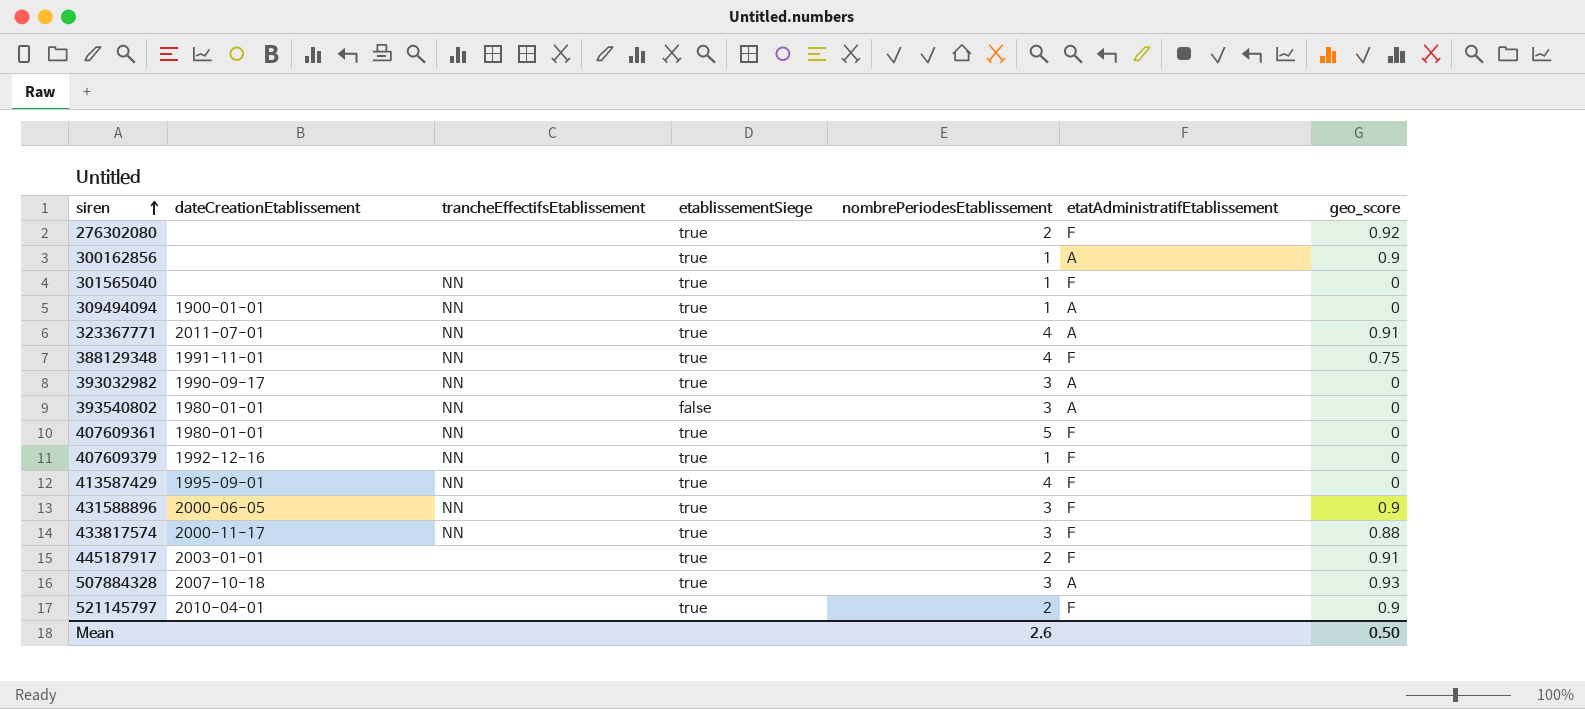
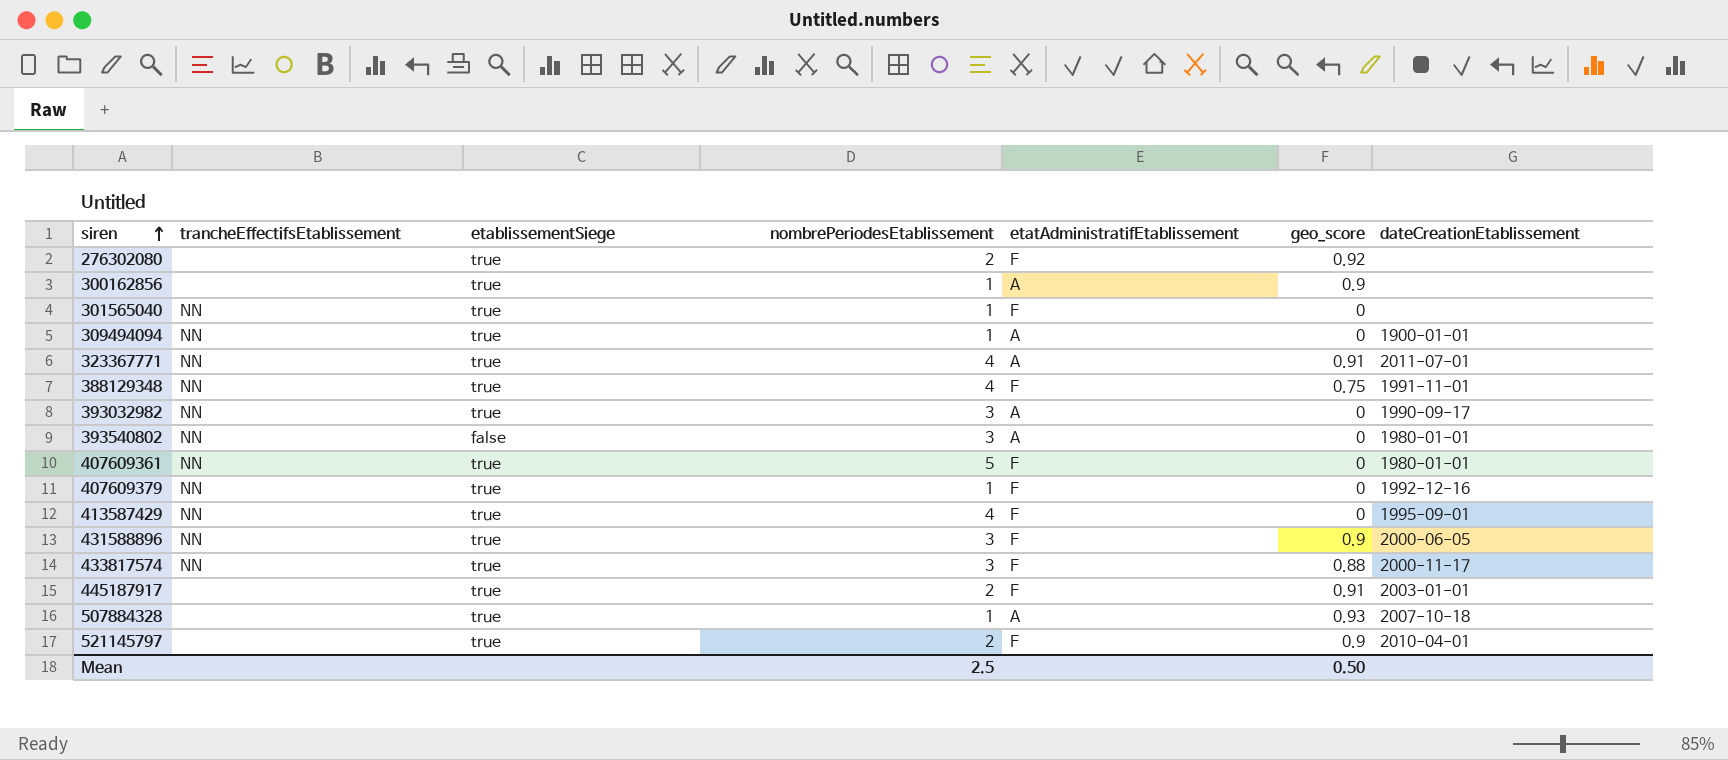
column dateCreationEtablissement | position: 2 -> 7
507884328 | nombrePeriodesEtablissement: 3 -> 1
Mean | nombrePeriodesEtablissement: 2.6 -> 2.5

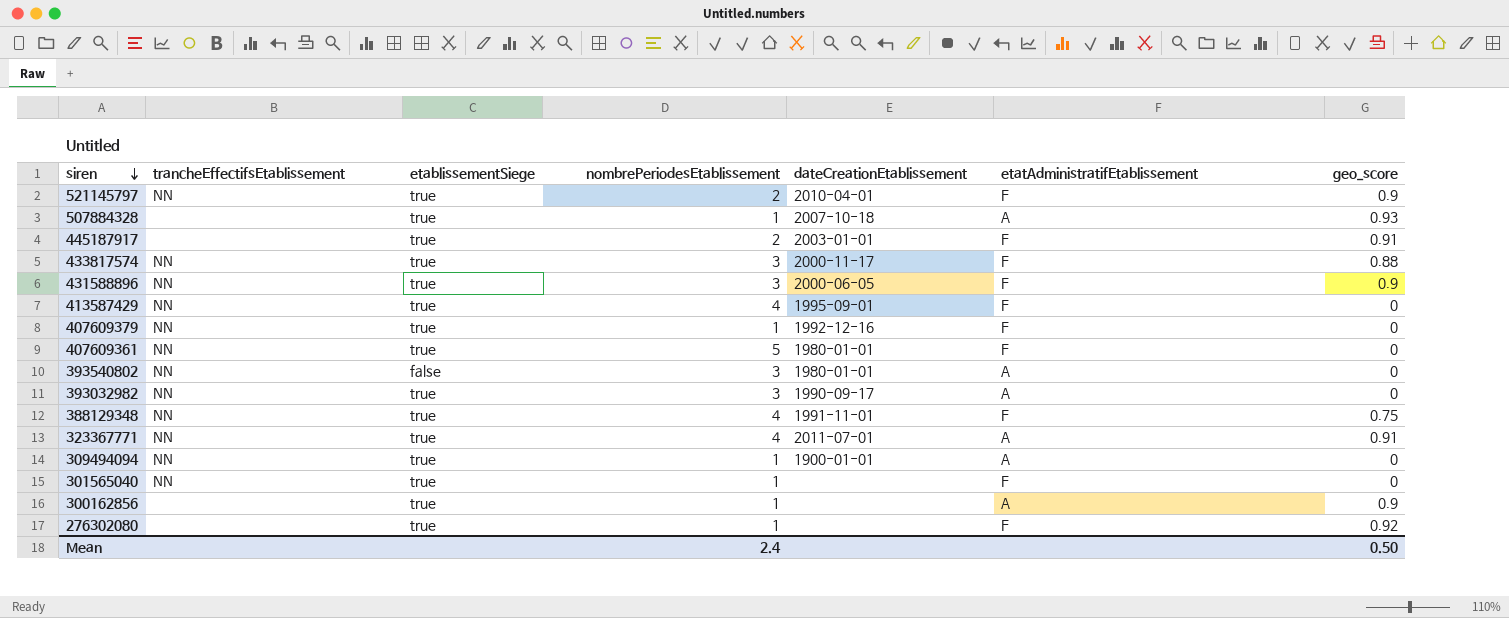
row order: siren ascending -> siren descending
column dateCreationEtablissement | position: 7 -> 5
521145797 | trancheEffectifsEtablissement: none -> NN
276302080 | nombrePeriodesEtablissement: 2 -> 1
Mean | nombrePeriodesEtablissement: 2.5 -> 2.4

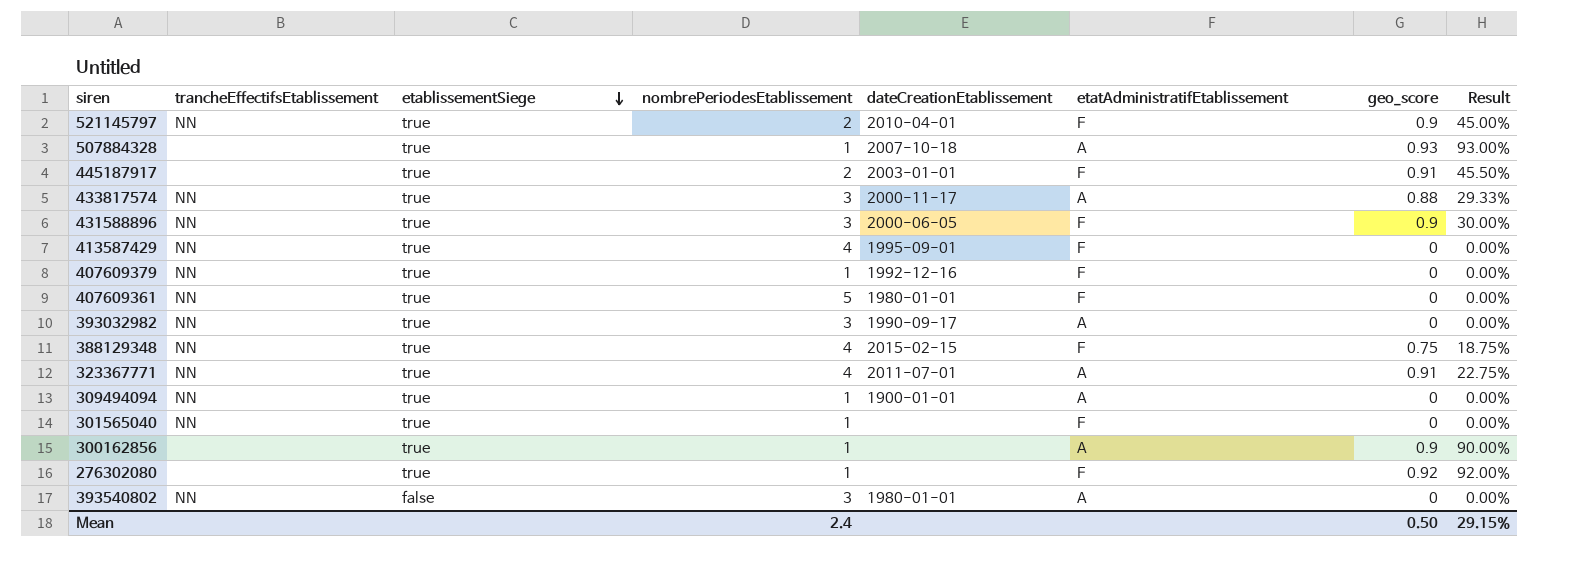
row order: siren descending -> etablissementSiege descending
column Result | formula: none -> [geo_score] / [nombrePeriodesEtablissement]
433817574 | etatAdministratifEtablissement: F -> A
388129348 | dateCreationEtablissement: 1991-11-01 -> 2015-02-15

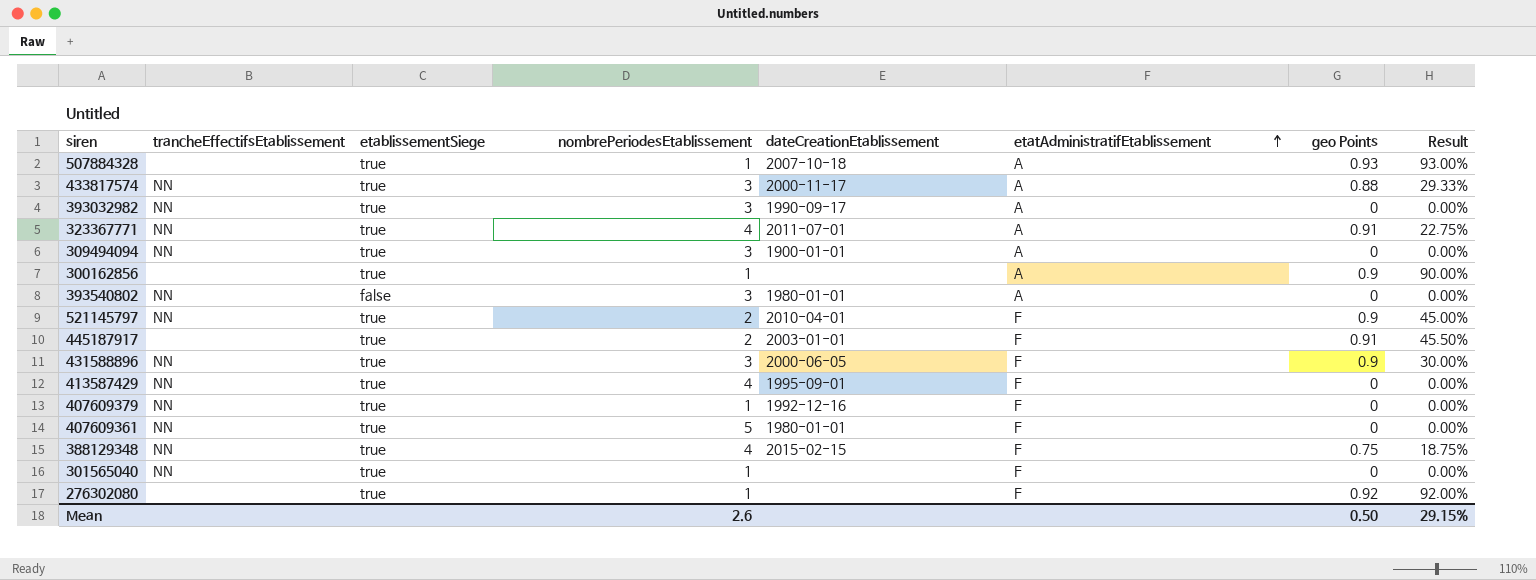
row order: etablissementSiege descending -> etatAdministratifEtablissement ascending
column name: geo_score -> geo Points
309494094 | nombrePeriodesEtablissement: 1 -> 3
Mean | nombrePeriodesEtablissement: 2.4 -> 2.6

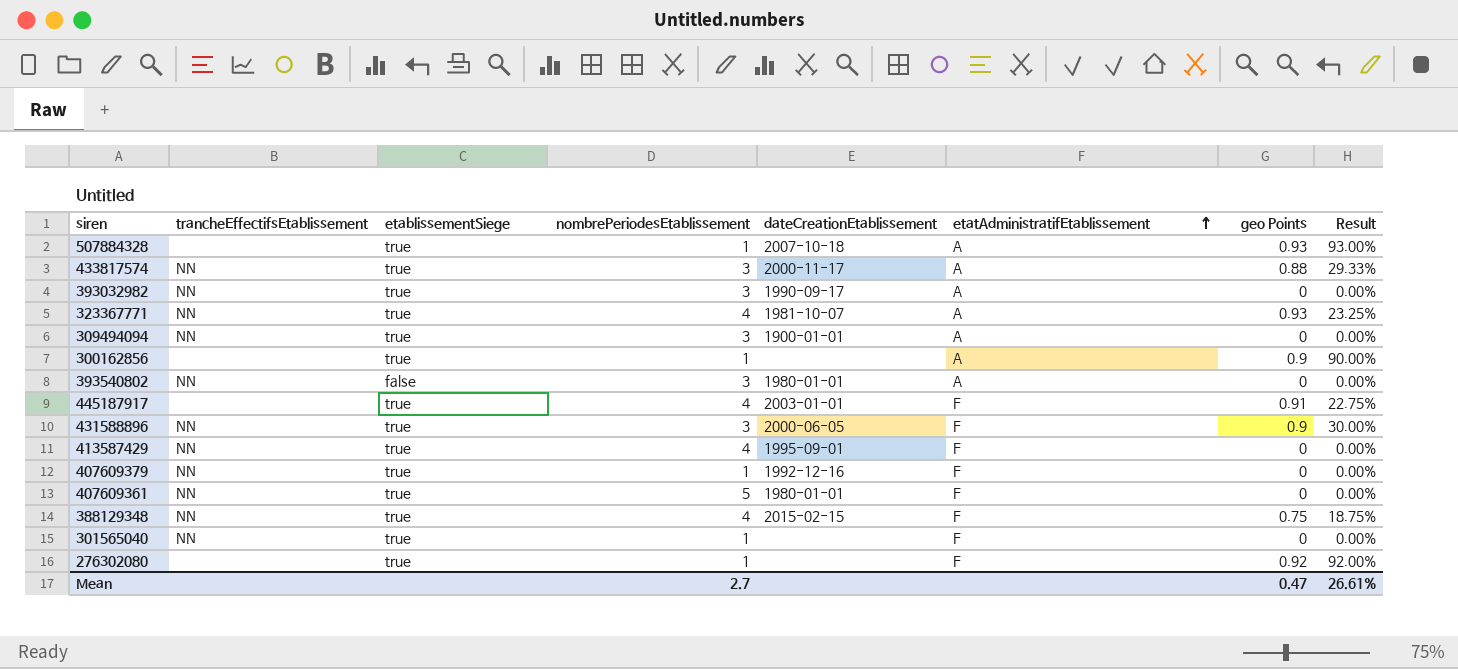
row 521145797: NN | true | 2 | 2010-04-01 | F | 0.9 | 45.00% -> none
323367771 | dateCreationEtablissement: 2011-07-01 -> 1981-10-07
323367771 | geo Points: 0.91 -> 0.93
323367771 | Result: 22.75% -> 23.25%
445187917 | nombrePeriodesEtablissement: 2 -> 4
445187917 | Result: 45.50% -> 22.75%
Mean | nombrePeriodesEtablissement: 2.6 -> 2.7
Mean | geo Points: 0.50 -> 0.47
Mean | Result: 29.15% -> 26.61%

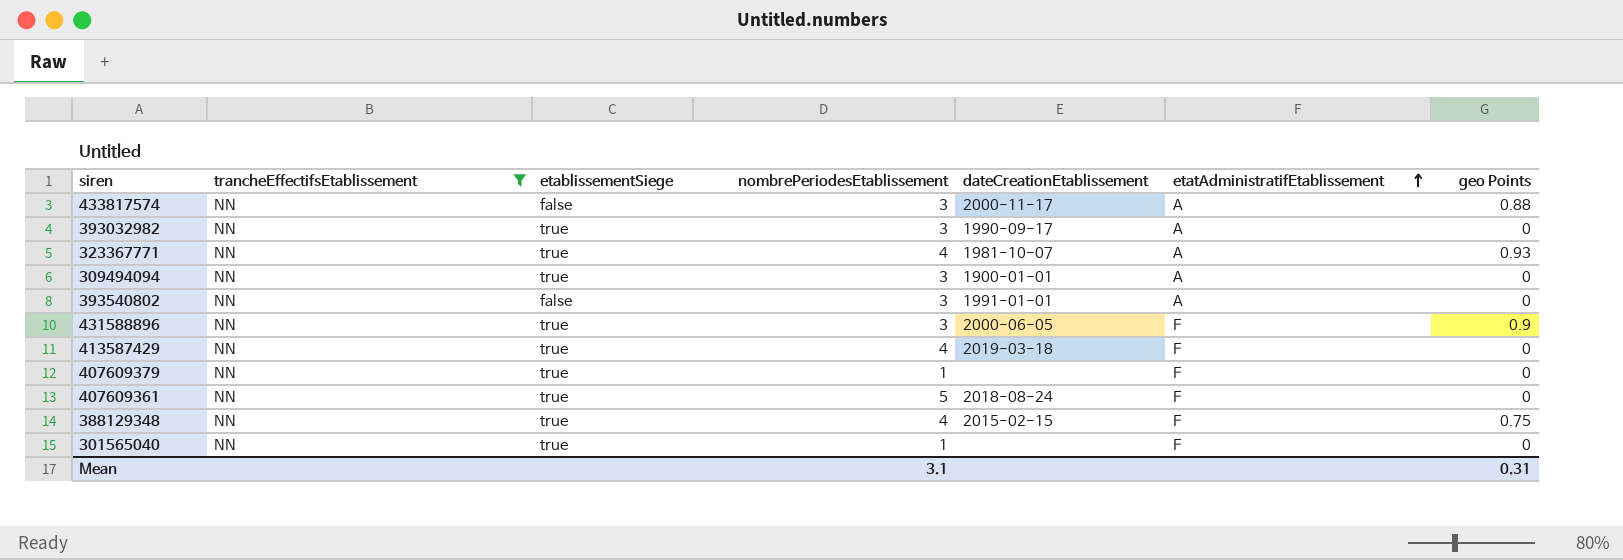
filter: none -> trancheEffectifsEtablissement = NN
column Result | formula: [geo Points] / [nombrePeriodesEtablissement] -> none
433817574 | etablissementSiege: true -> false
393540802 | dateCreationEtablissement: 1980-01-01 -> 1991-01-01
413587429 | dateCreationEtablissement: 1995-09-01 -> 2019-03-18
407609379 | dateCreationEtablissement: 1992-12-16 -> none
407609361 | dateCreationEtablissement: 1980-01-01 -> 2018-08-24
Mean | nombrePeriodesEtablissement: 2.7 -> 3.1
Mean | geo Points: 0.47 -> 0.31

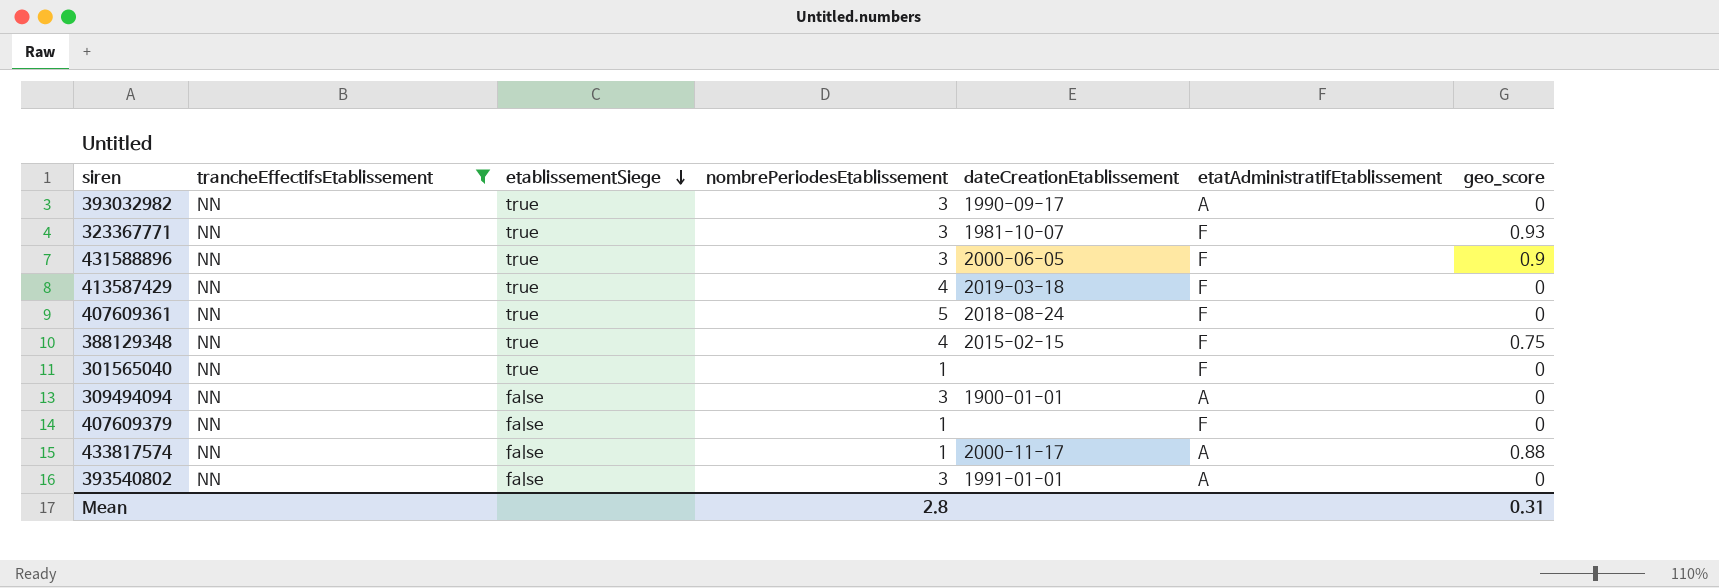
row order: etatAdministratifEtablissement ascending -> etablissementSiege descending
column name: geo Points -> geo_score
323367771 | nombrePeriodesEtablissement: 4 -> 3
323367771 | etatAdministratifEtablissement: A -> F
309494094 | etablissementSiege: true -> false
407609379 | etablissementSiege: true -> false
433817574 | nombrePeriodesEtablissement: 3 -> 1
Mean | nombrePeriodesEtablissement: 3.1 -> 2.8

